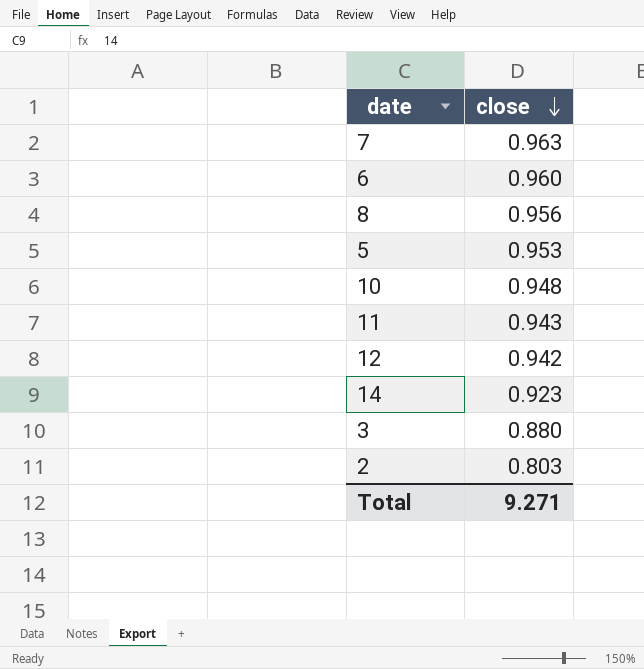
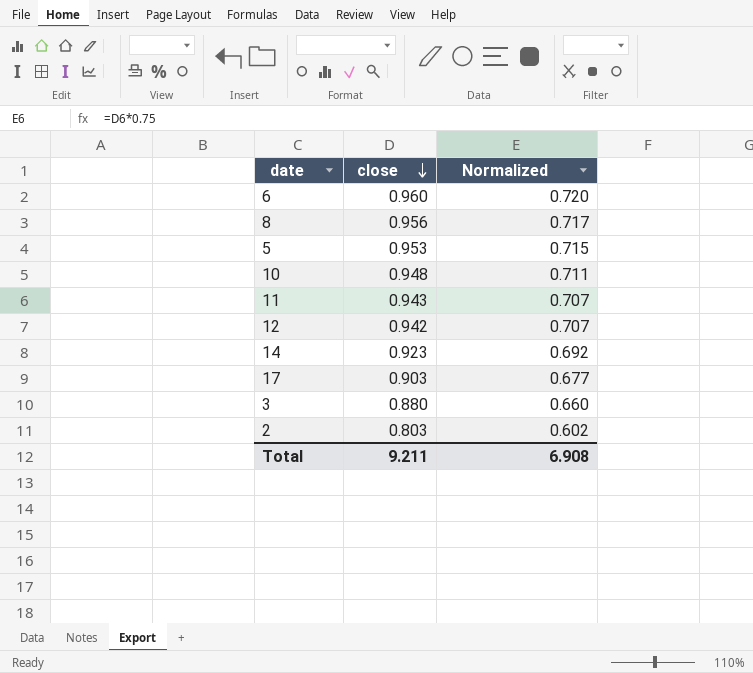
column Normalized | formula: none -> [close] * 0.75
row 7: 0.963 -> none
row 17: none -> 0.903 | 0.677
Total | close: 9.271 -> 9.211

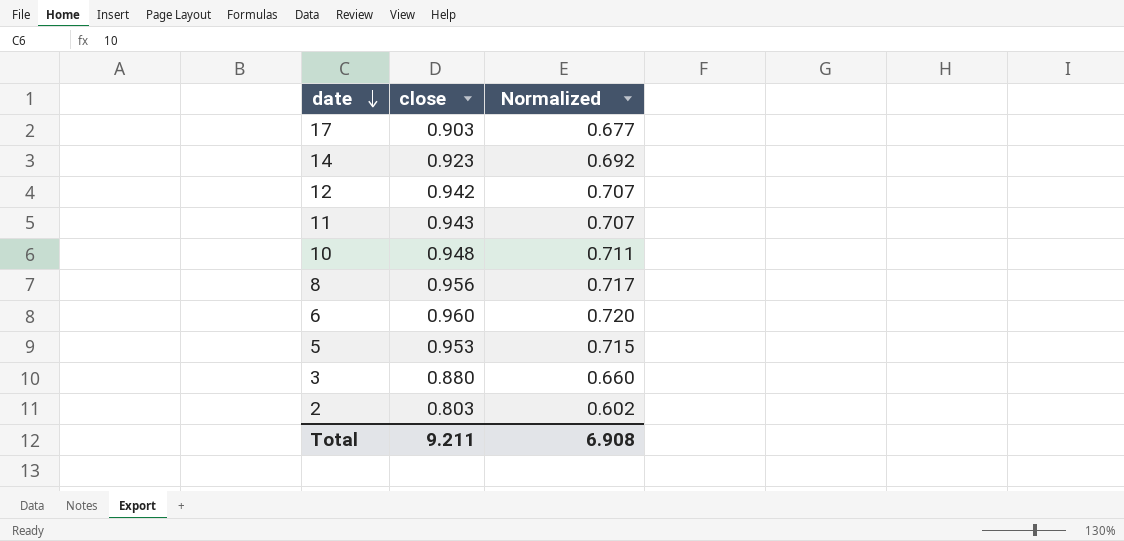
row order: close descending -> date descending

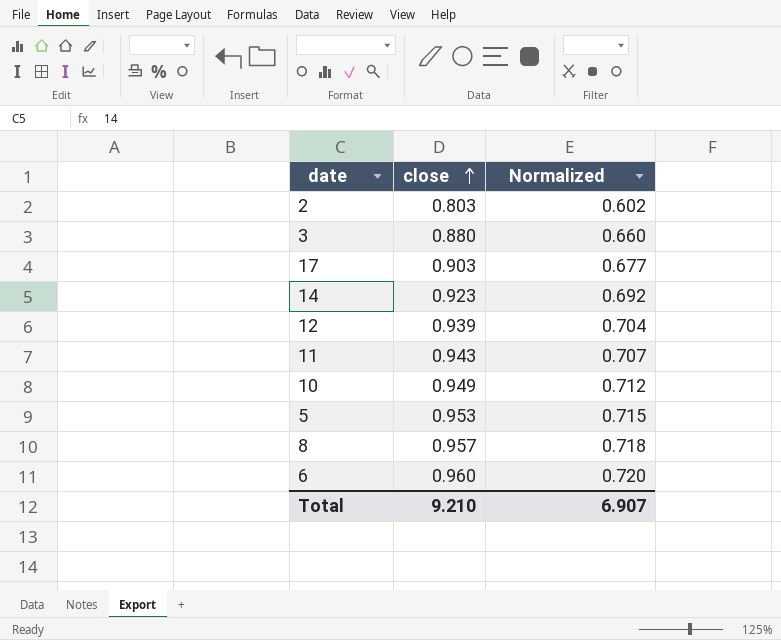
row order: date descending -> close ascending
12 | close: 0.942 -> 0.939
12 | Normalized: 0.707 -> 0.704
10 | close: 0.948 -> 0.949
10 | Normalized: 0.711 -> 0.712
8 | close: 0.956 -> 0.957
8 | Normalized: 0.717 -> 0.718
Total | close: 9.211 -> 9.210
Total | Normalized: 6.908 -> 6.907

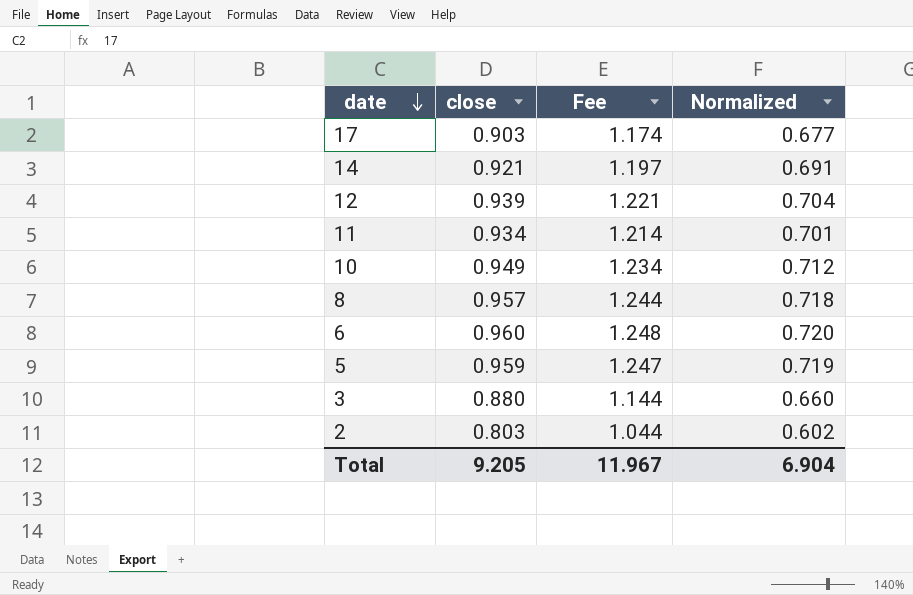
row order: close ascending -> date descending
column Fee | formula: none -> [close] * 1.3
14 | close: 0.923 -> 0.921
14 | Normalized: 0.692 -> 0.691
11 | close: 0.943 -> 0.934
11 | Normalized: 0.707 -> 0.701
5 | close: 0.953 -> 0.959
5 | Normalized: 0.715 -> 0.719
Total | close: 9.210 -> 9.205
Total | Normalized: 6.907 -> 6.904

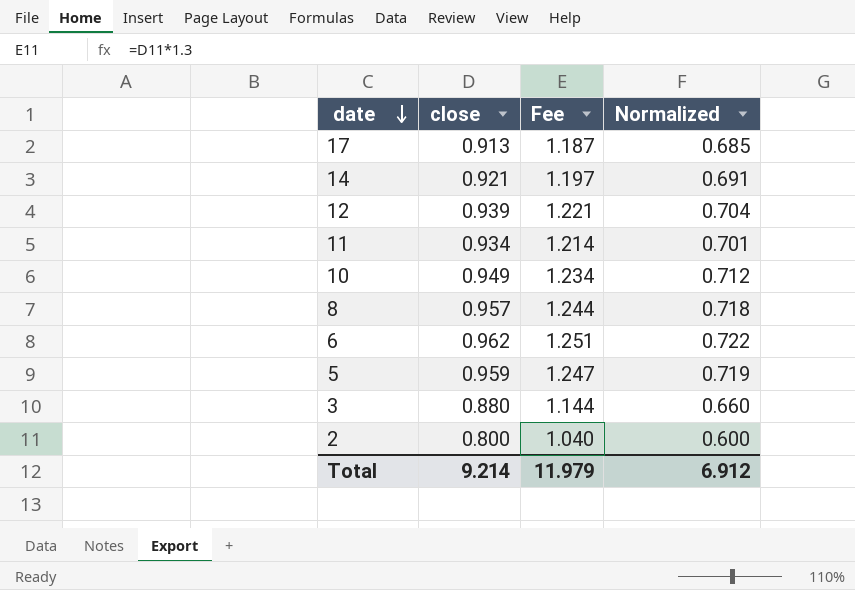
17 | close: 0.903 -> 0.913
17 | Fee: 1.174 -> 1.187
17 | Normalized: 0.677 -> 0.685
6 | close: 0.960 -> 0.962
6 | Fee: 1.248 -> 1.251
6 | Normalized: 0.720 -> 0.722
2 | close: 0.803 -> 0.800
2 | Fee: 1.044 -> 1.040
2 | Normalized: 0.602 -> 0.600
Total | close: 9.205 -> 9.214
Total | Fee: 11.967 -> 11.979
Total | Normalized: 6.904 -> 6.912

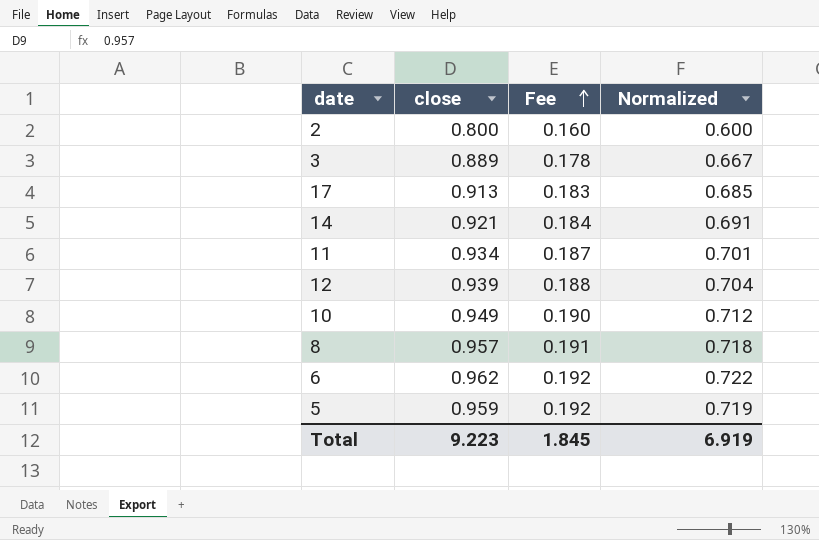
row order: date descending -> Fee ascending
column Fee | formula: [close] * 1.3 -> [close] * 0.2
3 | close: 0.880 -> 0.889
3 | Normalized: 0.660 -> 0.667
Total | close: 9.214 -> 9.223
Total | Fee: 11.979 -> 1.845
Total | Normalized: 6.912 -> 6.919

